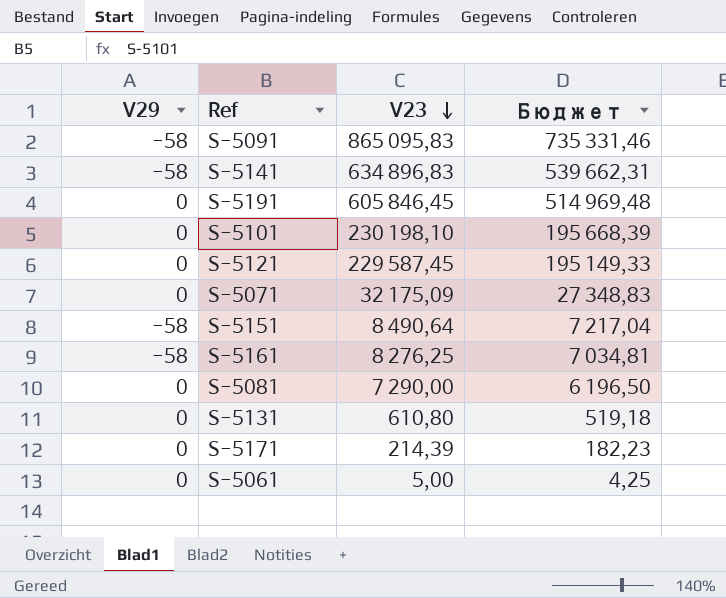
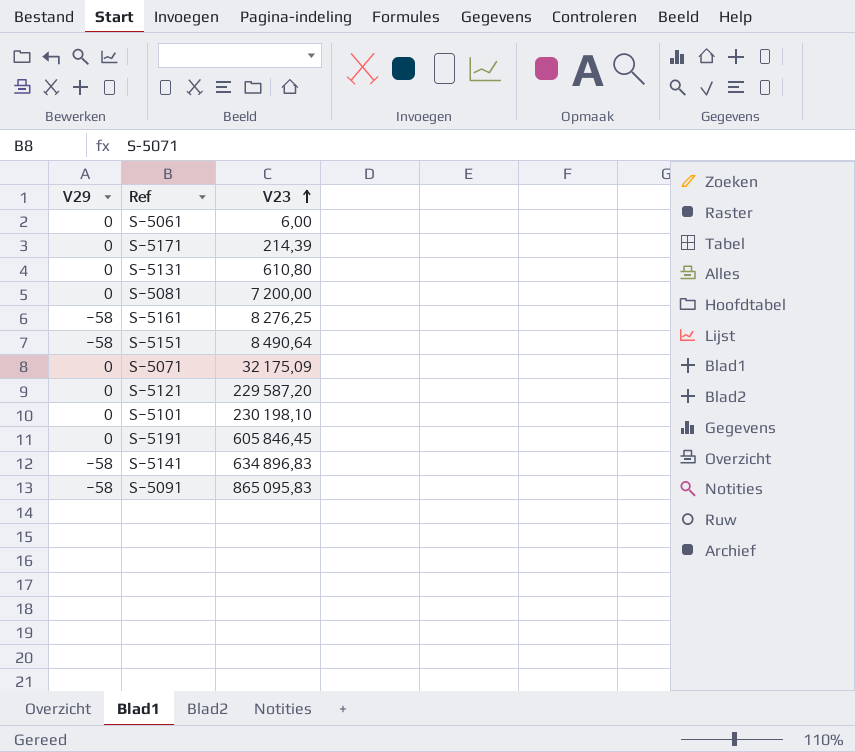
row order: V23 descending -> V23 ascending
column Бюджет | formula: [V23] * 0,85 -> none
S-5061 | V23: 5,00 -> 6,00
S-5081 | V23: 7 290,00 -> 7 200,00
S-5121 | V23: 229 587,45 -> 229 587,20

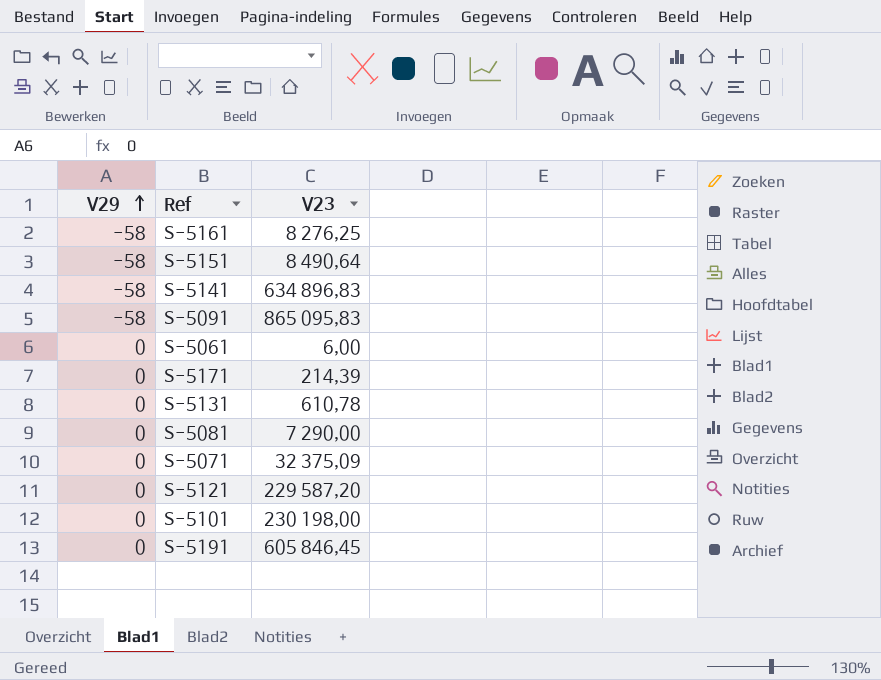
row order: V23 ascending -> V29 ascending
S-5131 | V23: 610,80 -> 610,78
S-5081 | V23: 7 200,00 -> 7 290,00
S-5071 | V23: 32 175,09 -> 32 375,09
S-5101 | V23: 230 198,10 -> 230 198,00

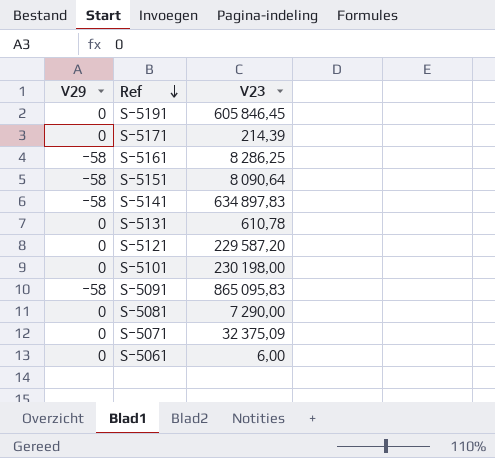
row order: V29 ascending -> Ref descending
S-5161 | V23: 8 276,25 -> 8 286,25
S-5151 | V23: 8 490,64 -> 8 090,64
S-5141 | V23: 634 896,83 -> 634 897,83

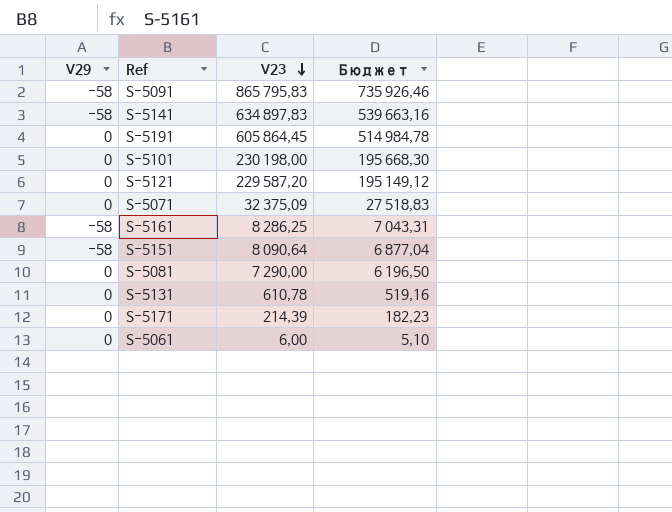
row order: Ref descending -> V23 descending
column Бюджет | formula: none -> [V23] * 0,85
S-5091 | V23: 865 095,83 -> 865 795,83
S-5191 | V23: 605 846,45 -> 605 864,45

